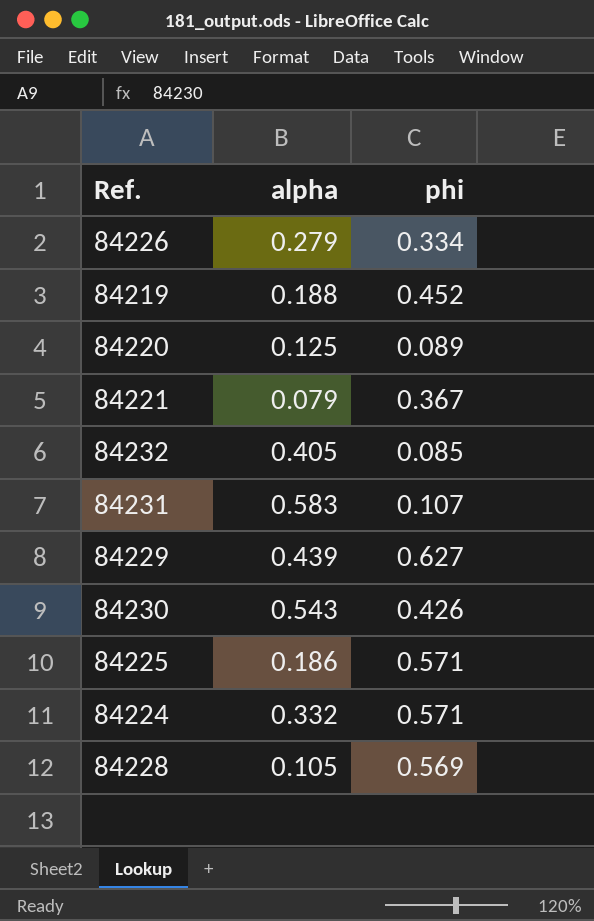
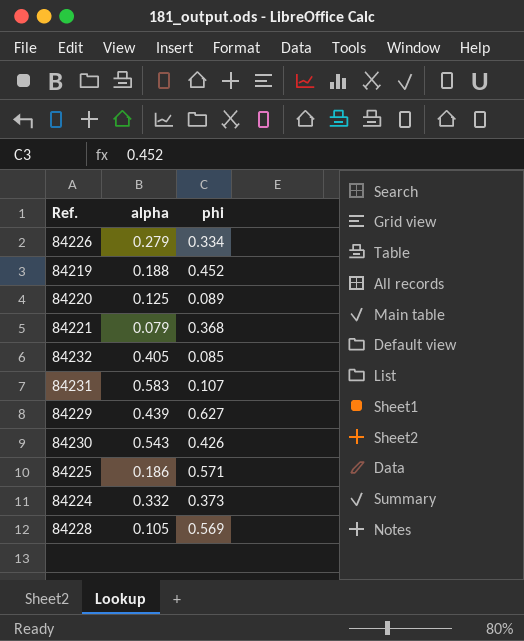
84221 | phi: 0.367 -> 0.368
84224 | phi: 0.571 -> 0.373

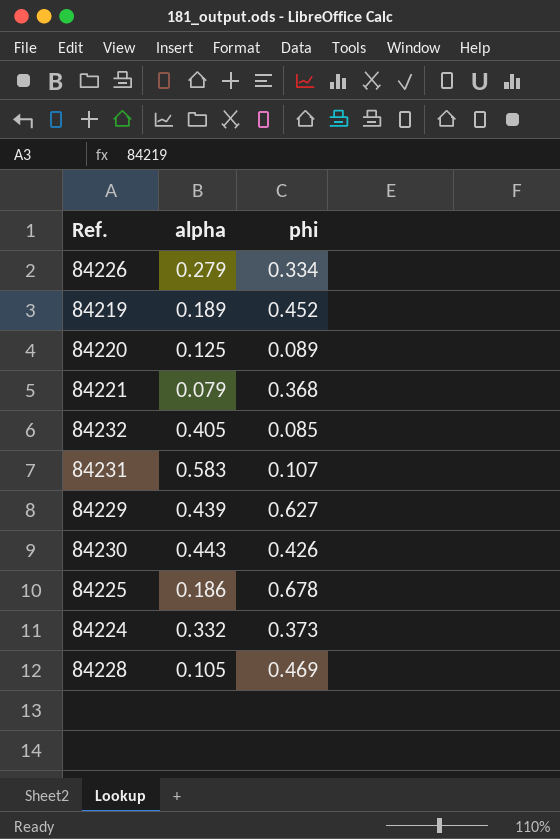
84219 | alpha: 0.188 -> 0.189
84230 | alpha: 0.543 -> 0.443
84225 | phi: 0.571 -> 0.678
84228 | phi: 0.569 -> 0.469

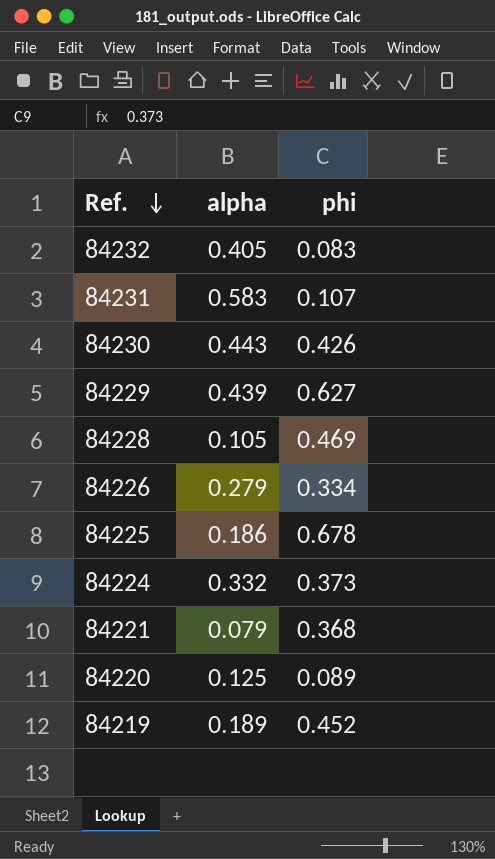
row order: none -> Ref. descending
84232 | phi: 0.085 -> 0.083

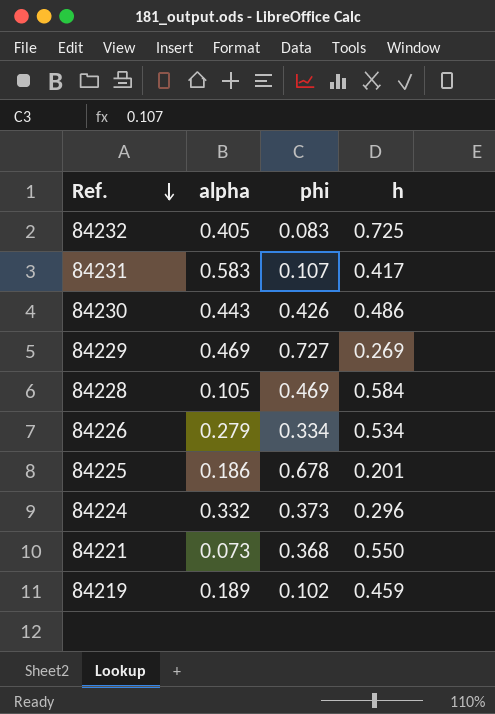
column h | position: none -> 4
row 84220: 0.125 | 0.089 -> none
84229 | alpha: 0.439 -> 0.469
84229 | phi: 0.627 -> 0.727
84221 | alpha: 0.079 -> 0.073
84219 | phi: 0.452 -> 0.102

